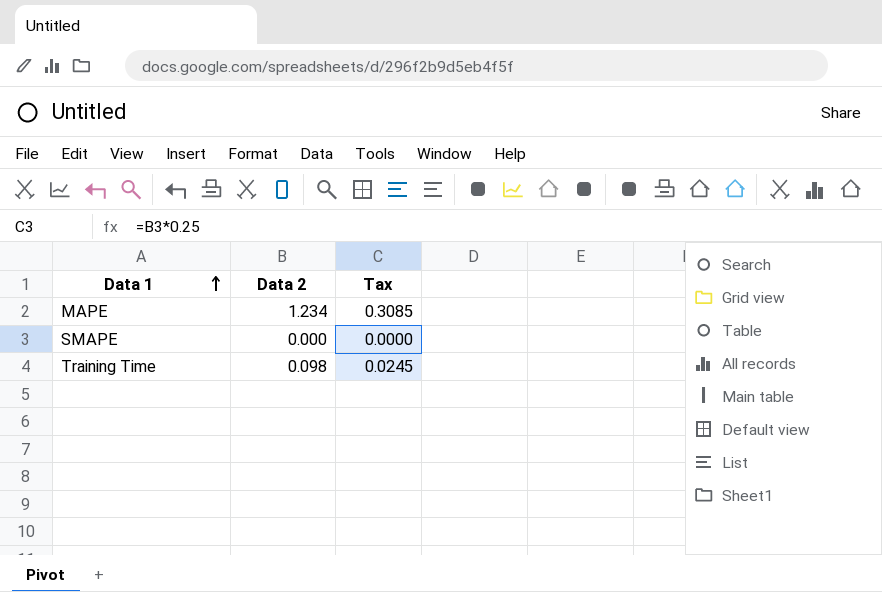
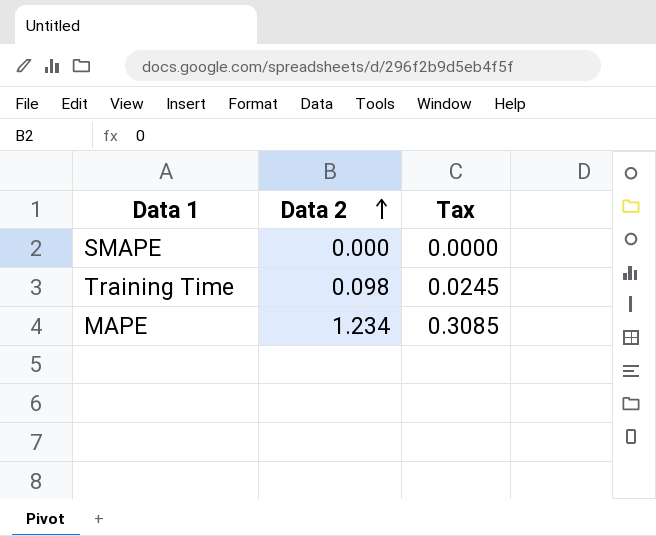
row order: Data 1 ascending -> Data 2 ascending

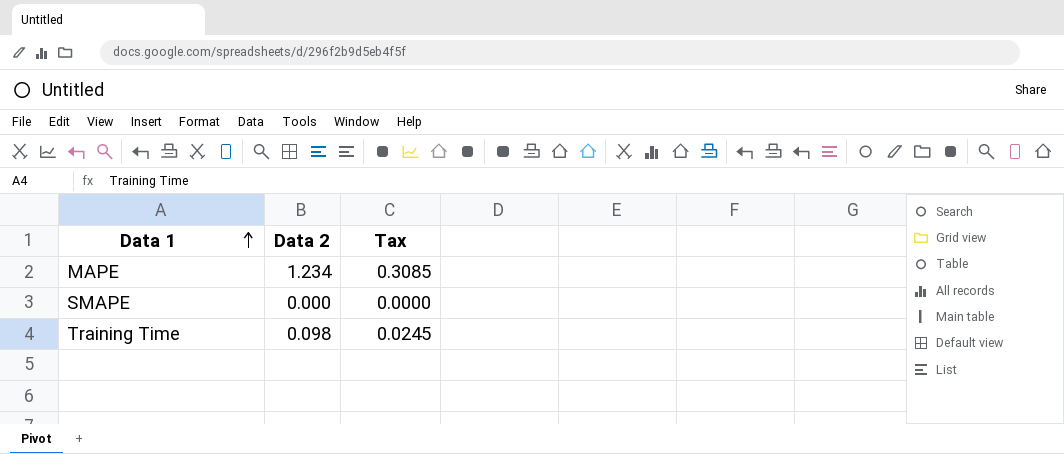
row order: Data 2 ascending -> Data 1 ascending

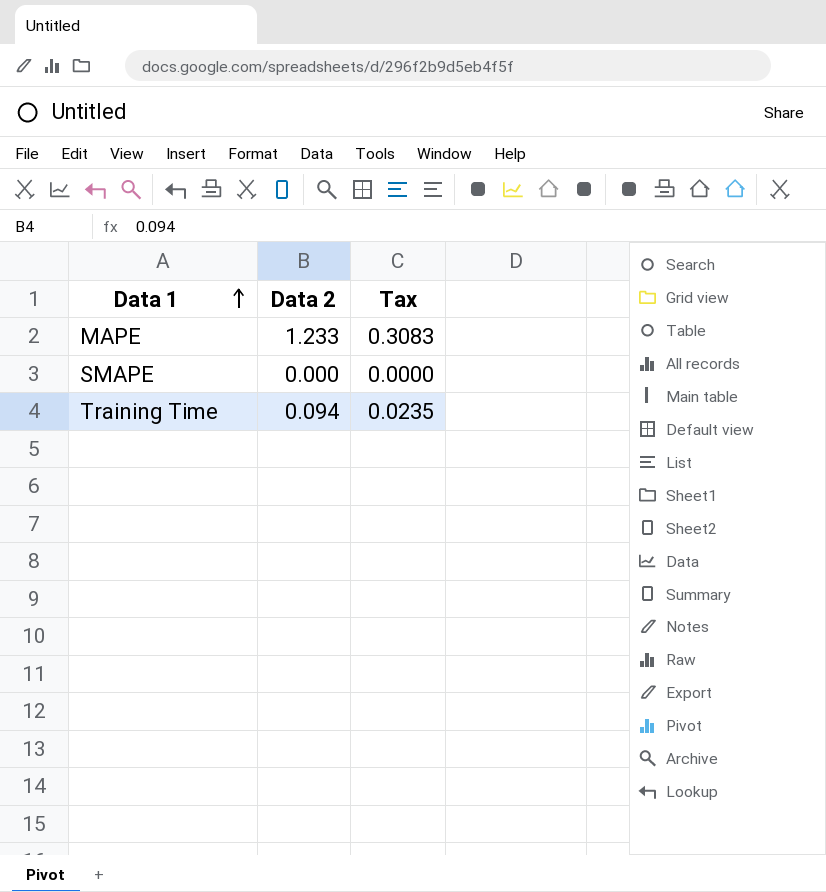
MAPE | Data 2: 1.234 -> 1.233
MAPE | Tax: 0.3085 -> 0.3083
Training Time | Data 2: 0.098 -> 0.094
Training Time | Tax: 0.0245 -> 0.0235

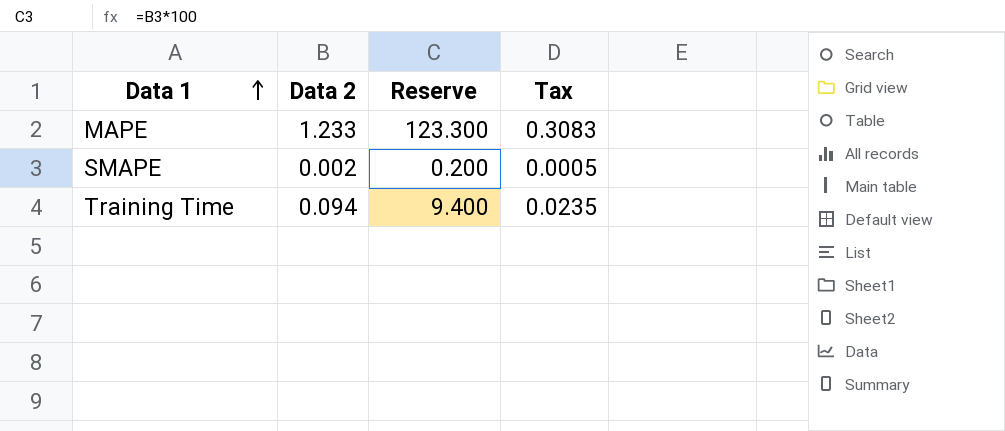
column Reserve | formula: none -> [Data 2] * 100
SMAPE | Data 2: 0.000 -> 0.002
SMAPE | Tax: 0.0000 -> 0.0005

